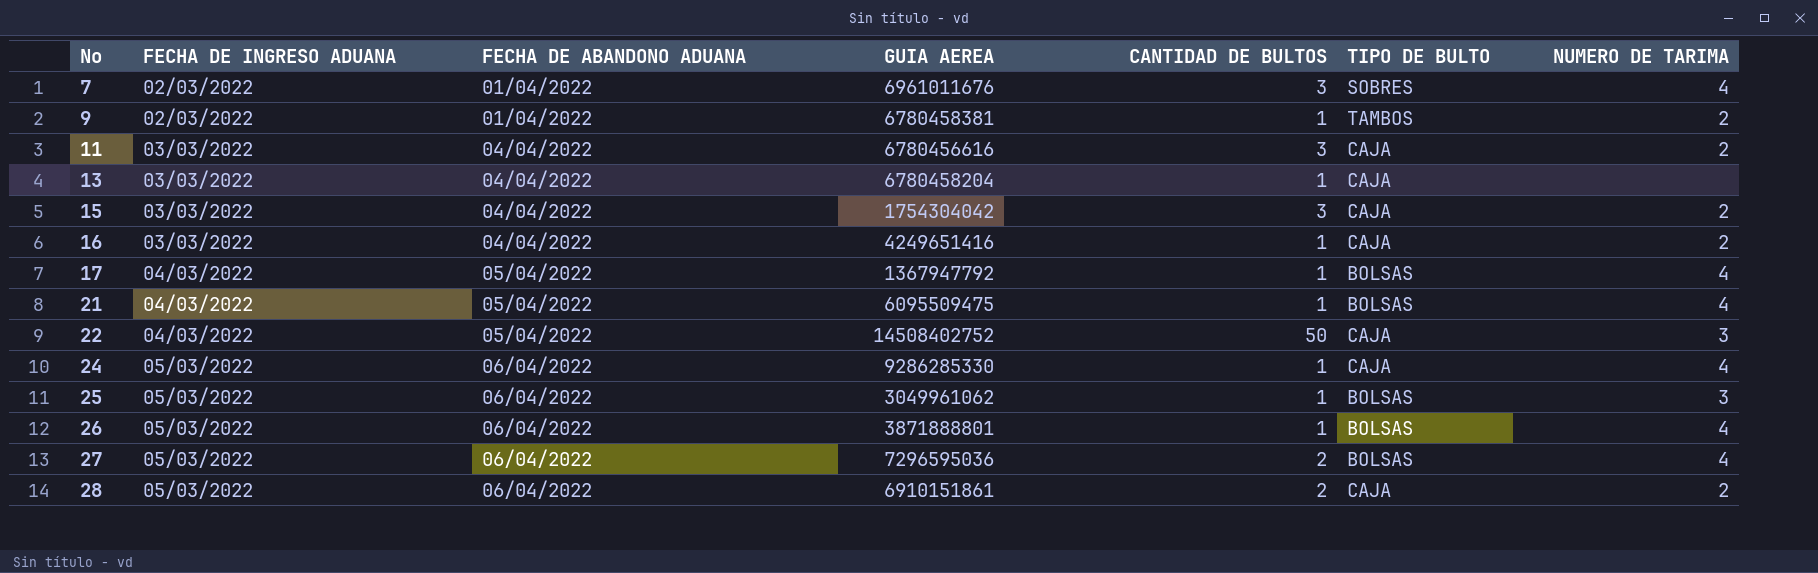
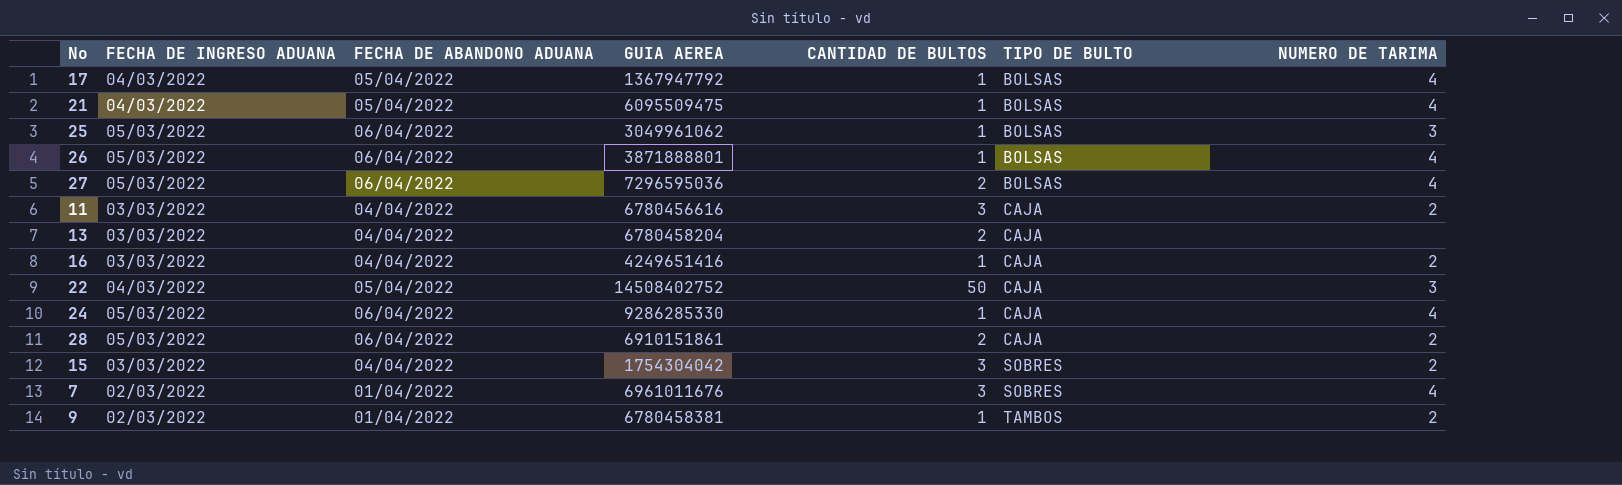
row order: No ascending -> TIPO DE BULTO ascending
13 | CANTIDAD DE BULTOS: 1 -> 2
15 | TIPO DE BULTO: CAJA -> SOBRES

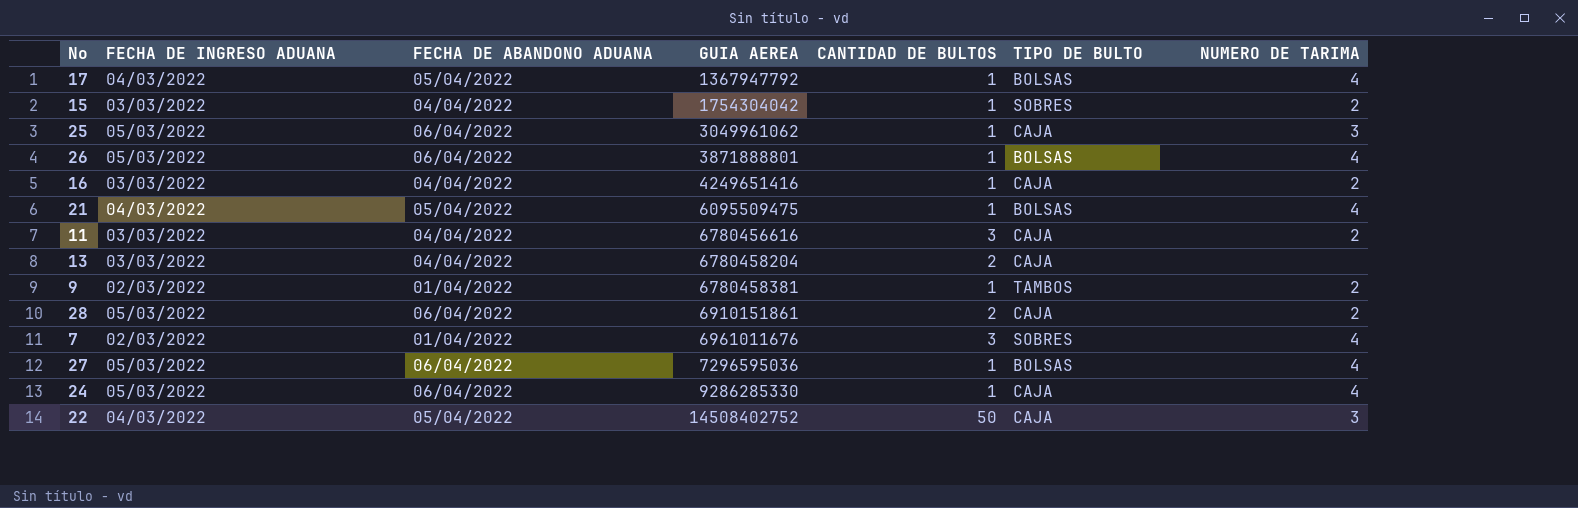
row order: TIPO DE BULTO ascending -> GUIA AEREA ascending
15 | CANTIDAD DE BULTOS: 3 -> 1
25 | TIPO DE BULTO: BOLSAS -> CAJA
27 | CANTIDAD DE BULTOS: 2 -> 1

